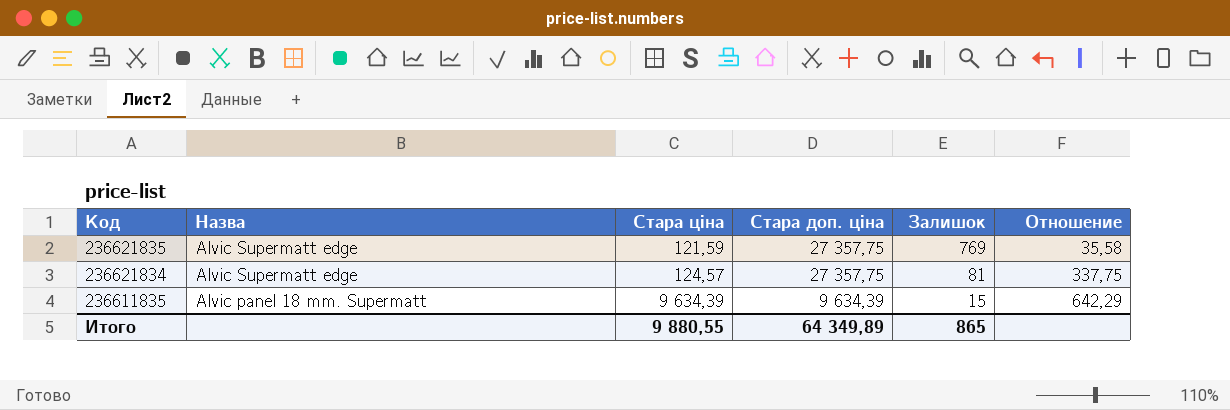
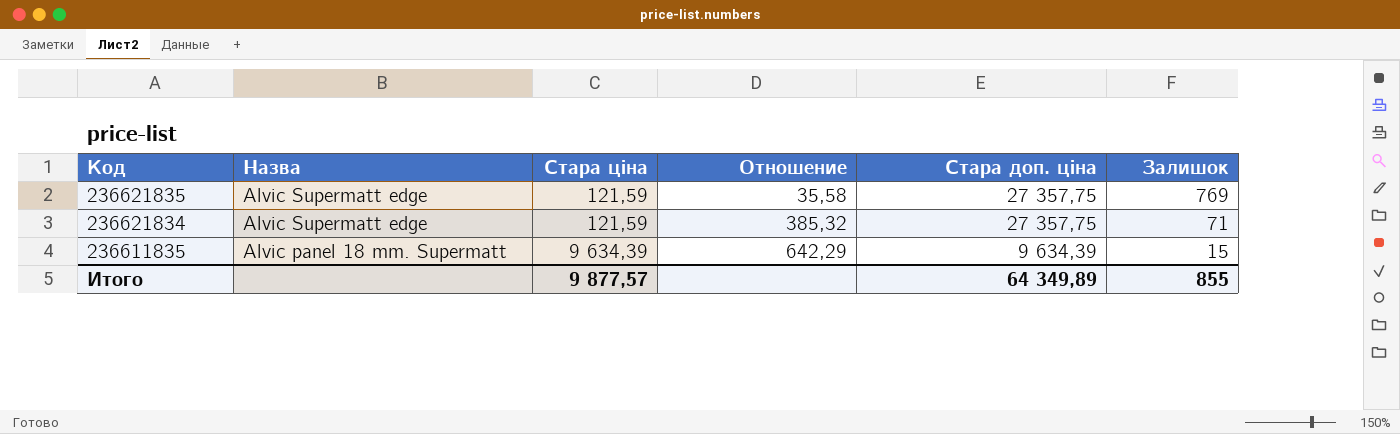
column Отношение | position: 6 -> 4
236621834 | Стара ціна: 124,57 -> 121,59
236621834 | Отношение: 337,75 -> 385,32
236621834 | Залишок: 81 -> 71
Итого | Стара ціна: 9 880,55 -> 9 877,57
Итого | Залишок: 865 -> 855

